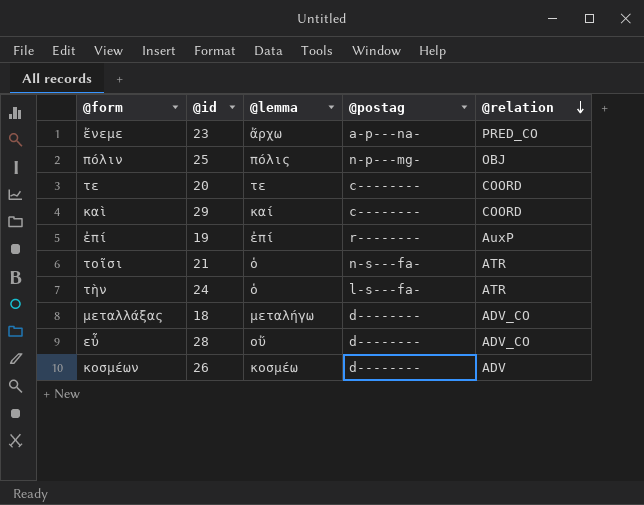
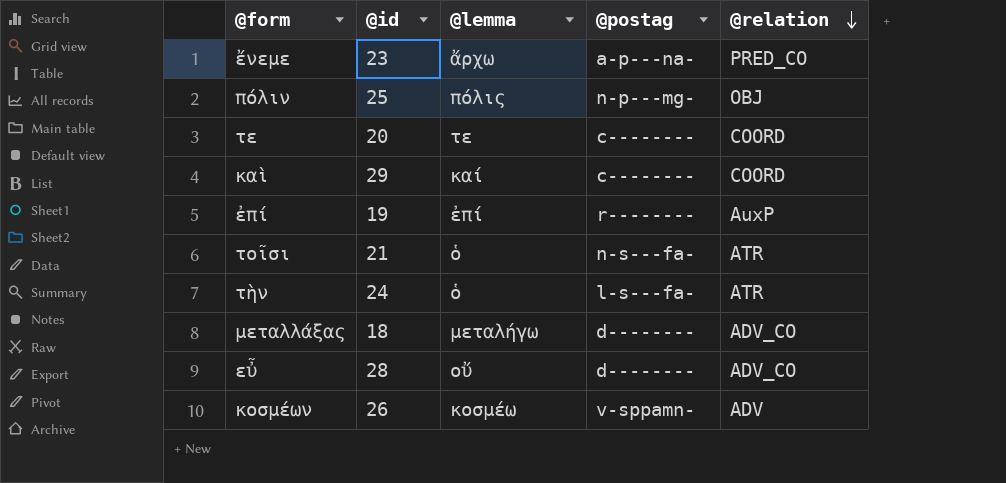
κοσμέων | @postag: d-------- -> v-sppamn-

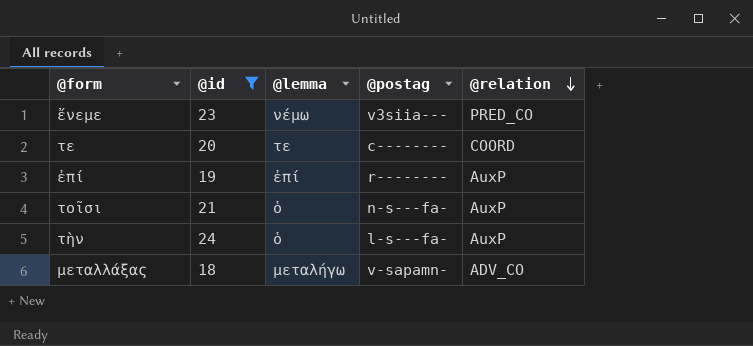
filter: none -> @id <= 24
ἔνεμε | @lemma: ἄρχω -> νέμω
ἔνεμε | @postag: a-p---na- -> v3siia---
τοῖσι | @relation: ATR -> AuxP
τὴν | @relation: ATR -> AuxP
μεταλλάξας | @postag: d-------- -> v-sapamn-

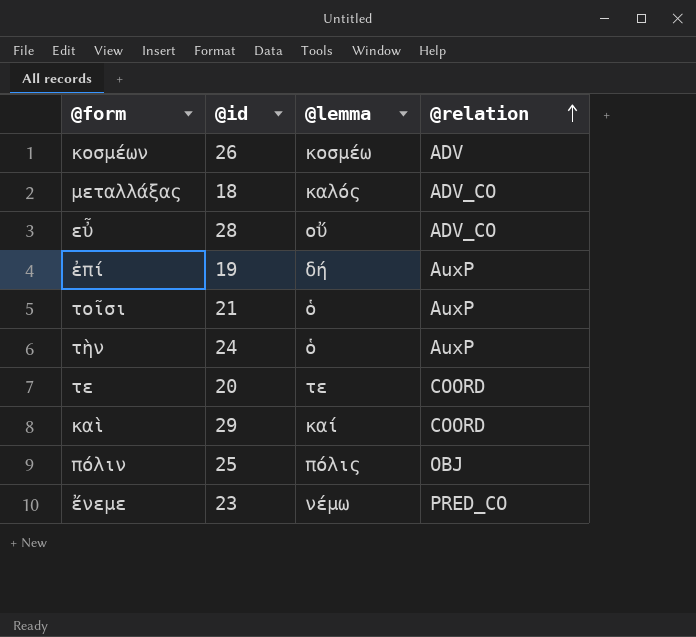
filter: @id <= 24 -> none
row order: @relation descending -> @relation ascending
column @postag | position: 4 -> none
μεταλλάξας | @lemma: μεταλήγω -> καλός
ἐπί | @lemma: ἐπί -> δή

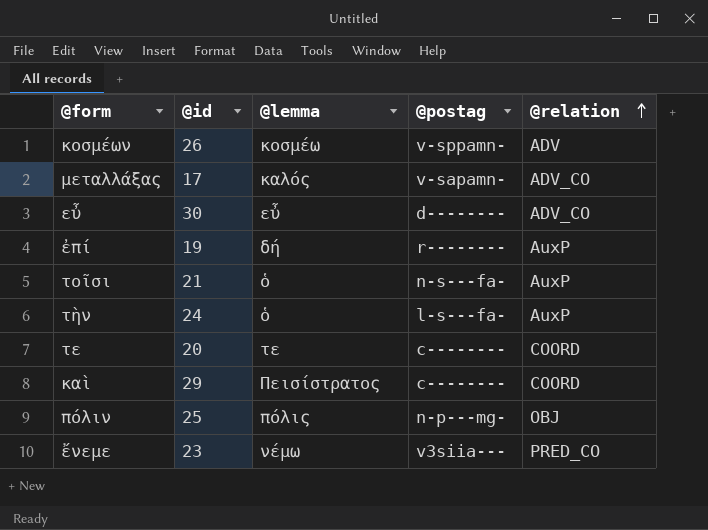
column @postag | position: none -> 4
μεταλλάξας | @id: 18 -> 17
εὖ | @id: 28 -> 30
εὖ | @lemma: οὔ -> εὖ
καὶ | @lemma: καί -> Πεισίστρατος

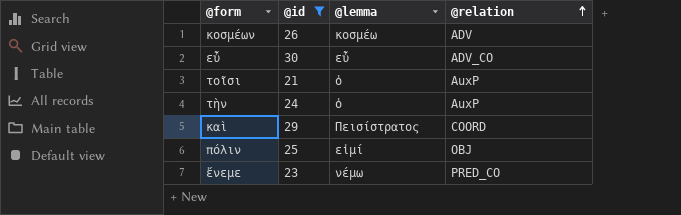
filter: none -> @id >= 21
column @postag | position: 4 -> none
πόλιν | @lemma: πόλις -> εἰμί

